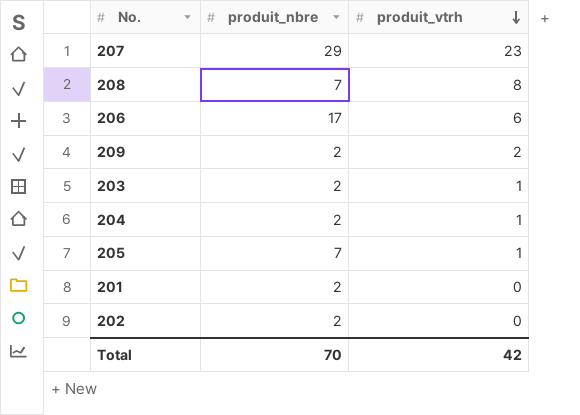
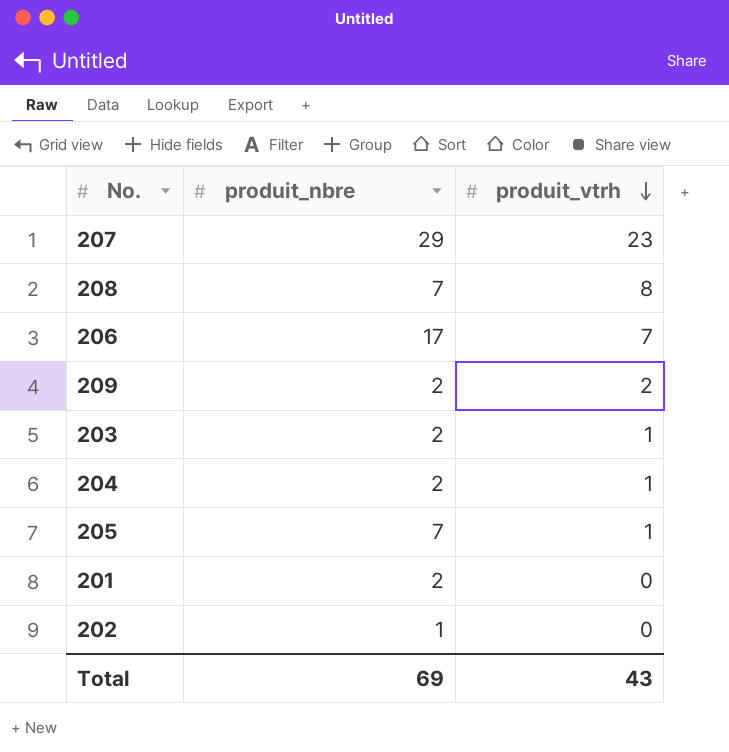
206 | produit_vtrh: 6 -> 7
202 | produit_nbre: 2 -> 1
Total | produit_nbre: 70 -> 69
Total | produit_vtrh: 42 -> 43

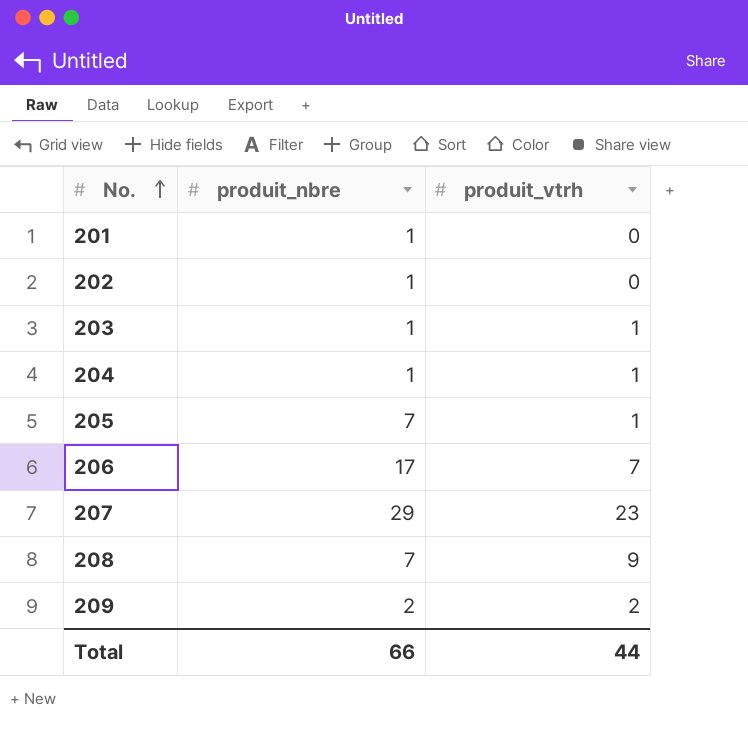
row order: produit_vtrh descending -> No. ascending
201 | produit_nbre: 2 -> 1
203 | produit_nbre: 2 -> 1
204 | produit_nbre: 2 -> 1
208 | produit_vtrh: 8 -> 9
Total | produit_nbre: 69 -> 66
Total | produit_vtrh: 43 -> 44

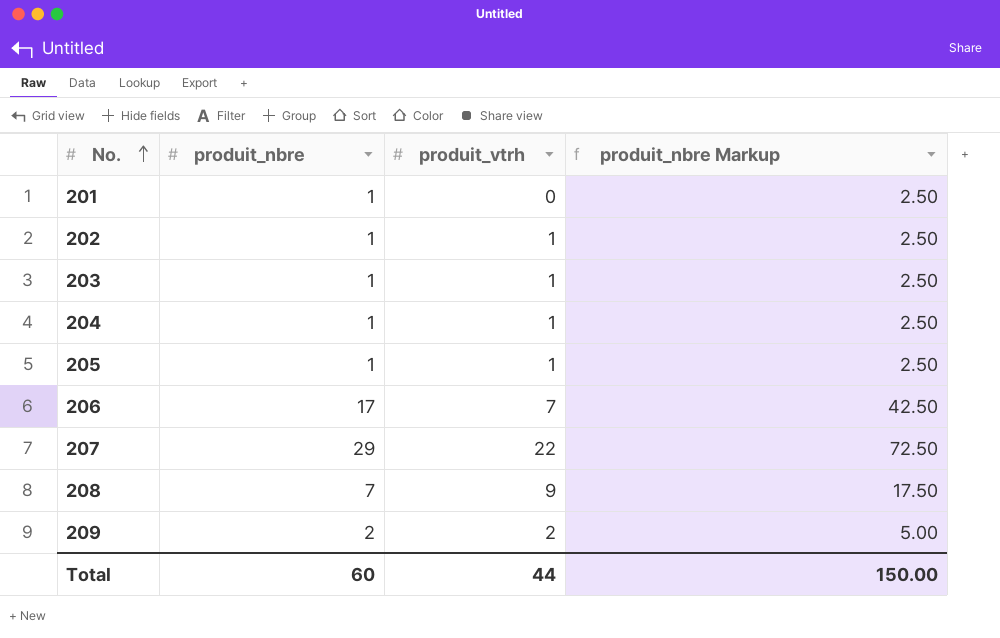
column produit_nbre Markup | formula: none -> [produit_nbre] * 2.5
202 | produit_vtrh: 0 -> 1
205 | produit_nbre: 7 -> 1
207 | produit_vtrh: 23 -> 22
Total | produit_nbre: 66 -> 60

